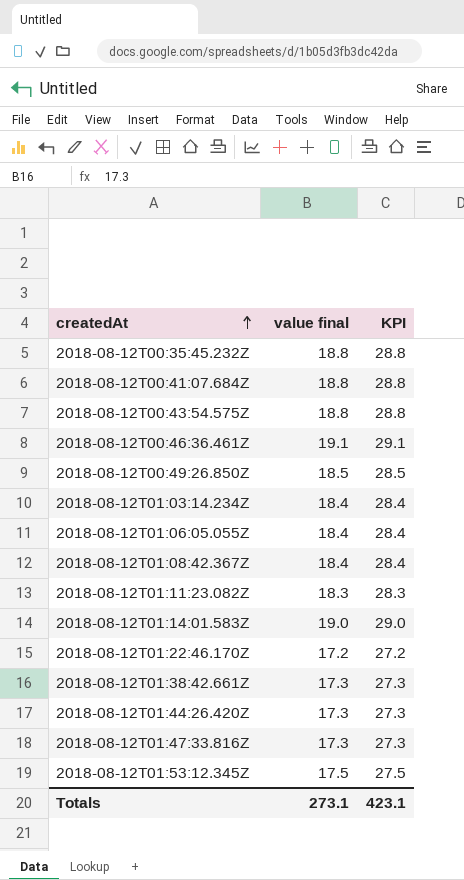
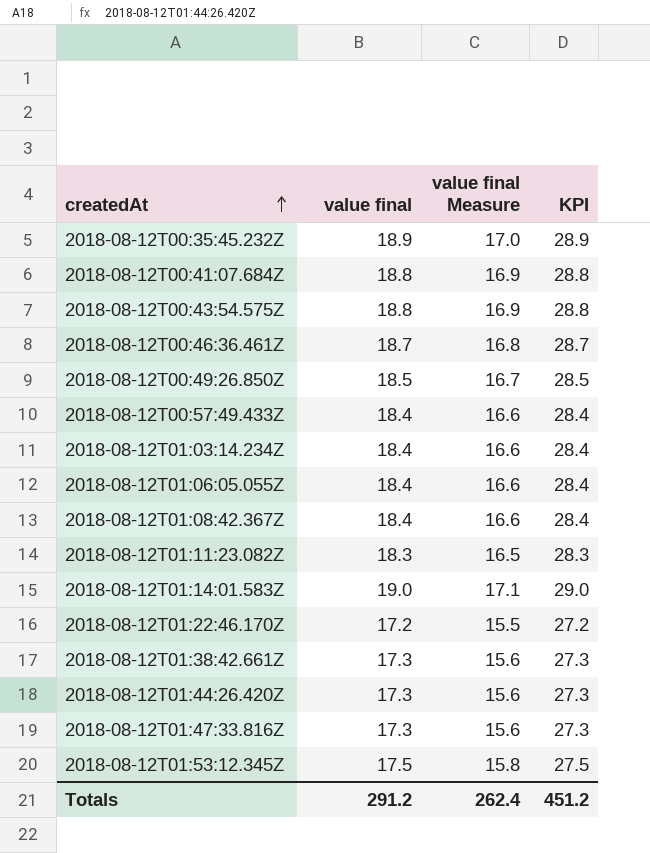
column value final Measure | formula: none -> [value final] * 0.9
2018-08-12T00:35:45.232Z | value final: 18.8 -> 18.9
2018-08-12T00:35:45.232Z | KPI: 28.8 -> 28.9
2018-08-12T00:46:36.461Z | value final: 19.1 -> 18.7
2018-08-12T00:46:36.461Z | KPI: 29.1 -> 28.7
row 2018-08-12T00:57:49.433Z: none -> 18.4 | 16.6 | 28.4
Totals | value final: 273.1 -> 291.2
Totals | KPI: 423.1 -> 451.2

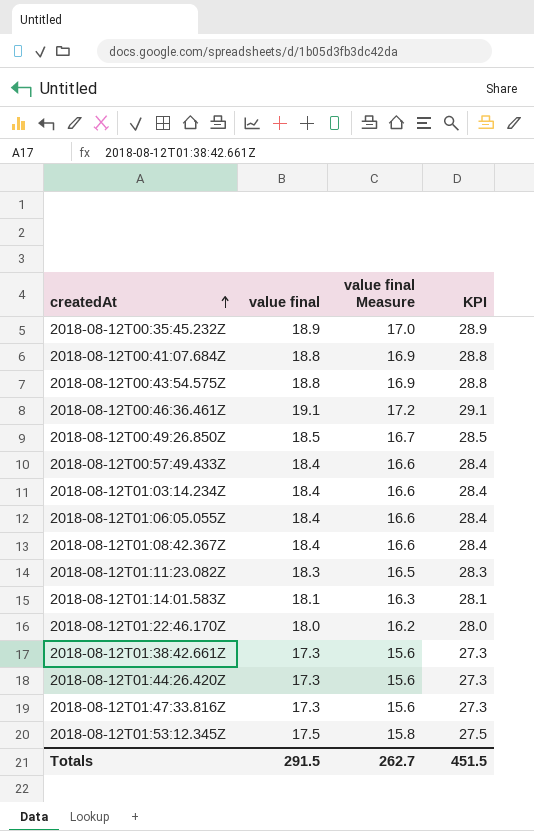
2018-08-12T00:46:36.461Z | value final: 18.7 -> 19.1
2018-08-12T00:46:36.461Z | value final Measure: 16.8 -> 17.2
2018-08-12T00:46:36.461Z | KPI: 28.7 -> 29.1
2018-08-12T01:14:01.583Z | value final: 19.0 -> 18.1
2018-08-12T01:14:01.583Z | value final Measure: 17.1 -> 16.3
2018-08-12T01:14:01.583Z | KPI: 29.0 -> 28.1
2018-08-12T01:22:46.170Z | value final: 17.2 -> 18.0
2018-08-12T01:22:46.170Z | value final Measure: 15.5 -> 16.2
2018-08-12T01:22:46.170Z | KPI: 27.2 -> 28.0
Totals | value final: 291.2 -> 291.5
Totals | value final Measure: 262.4 -> 262.7
Totals | KPI: 451.2 -> 451.5

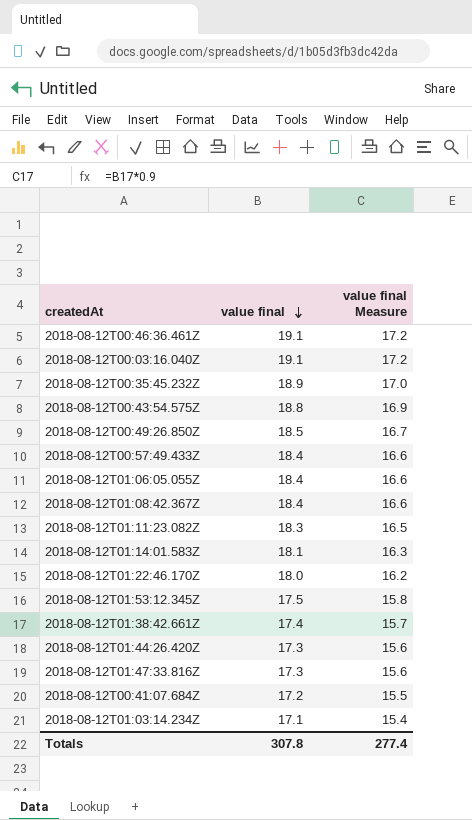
row order: createdAt ascending -> value final descending
column KPI | formula: [value final] + 10 -> none
row 2018-08-12T00:03:16.040Z: none -> 19.1 | 17.2
2018-08-12T01:38:42.661Z | value final: 17.3 -> 17.4
2018-08-12T01:38:42.661Z | value final Measure: 15.6 -> 15.7
2018-08-12T00:41:07.684Z | value final: 18.8 -> 17.2
2018-08-12T00:41:07.684Z | value final Measure: 16.9 -> 15.5
2018-08-12T01:03:14.234Z | value final: 18.4 -> 17.1
2018-08-12T01:03:14.234Z | value final Measure: 16.6 -> 15.4
Totals | value final: 291.5 -> 307.8
Totals | value final Measure: 262.7 -> 277.4

